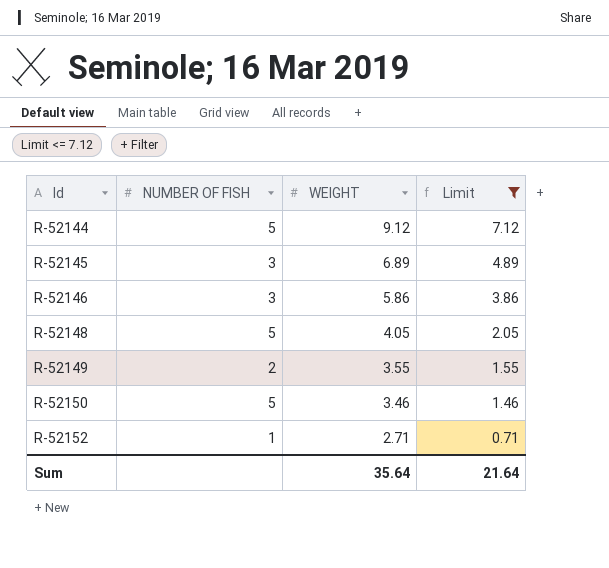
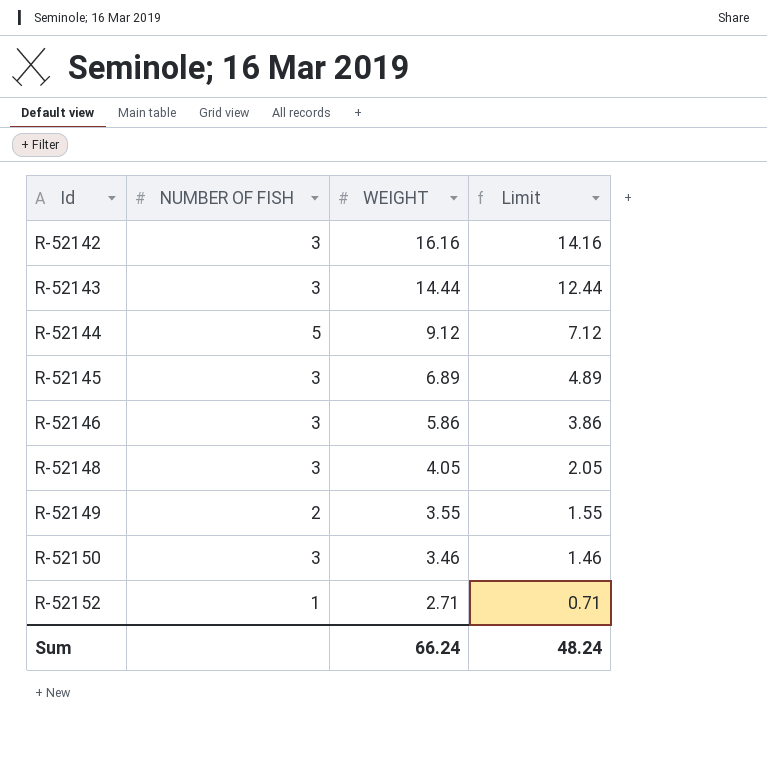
filter: Limit <= 7.12 -> none
R-52148 | NUMBER OF FISH: 5 -> 3
R-52150 | NUMBER OF FISH: 5 -> 3
Sum | WEIGHT: 35.64 -> 66.24
Sum | Limit: 21.64 -> 48.24

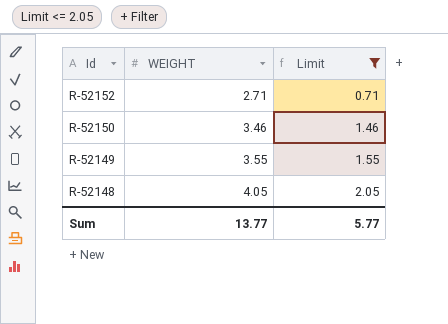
filter: none -> Limit <= 2.05
row order: Id ascending -> Id descending
column NUMBER OF FISH | position: 2 -> none
Sum | WEIGHT: 66.24 -> 13.77
Sum | Limit: 48.24 -> 5.77

